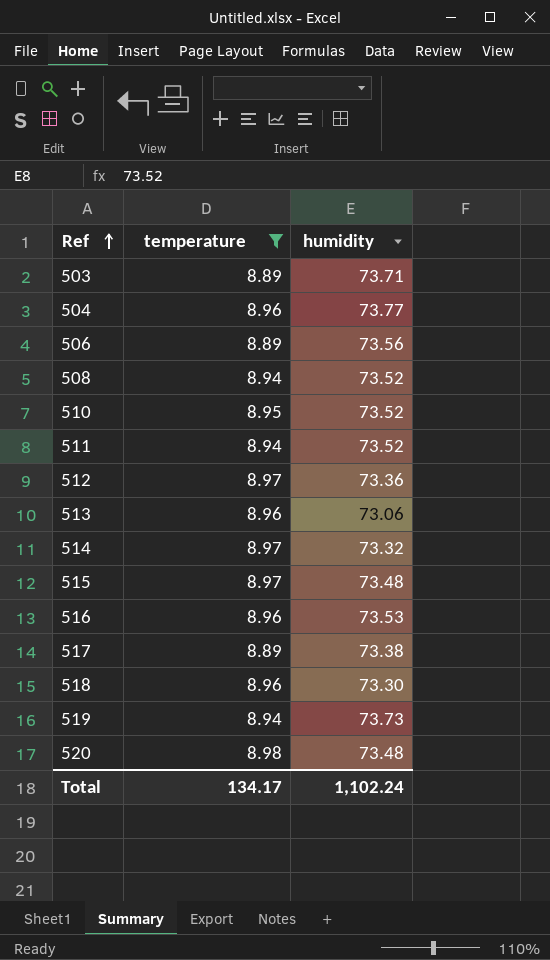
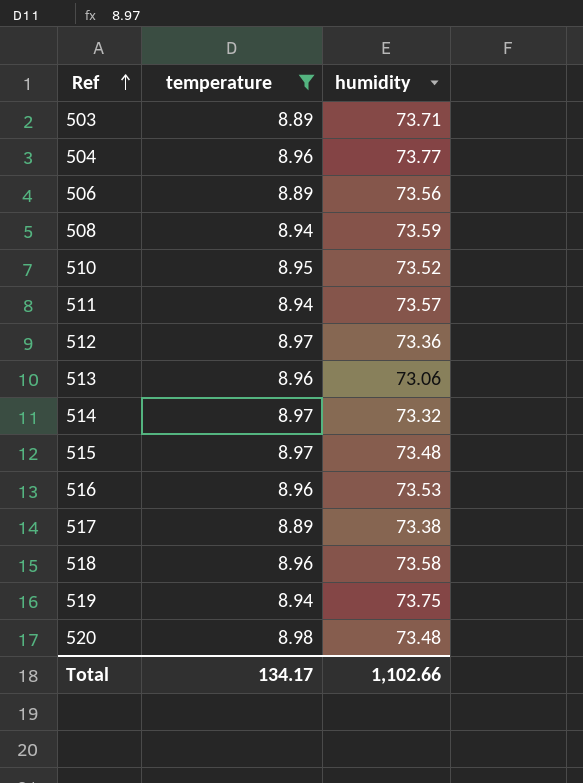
508 | humidity: 73.52 -> 73.59
511 | humidity: 73.52 -> 73.57
518 | humidity: 73.30 -> 73.58
519 | humidity: 73.73 -> 73.75
Total | humidity: 1,102.24 -> 1,102.66

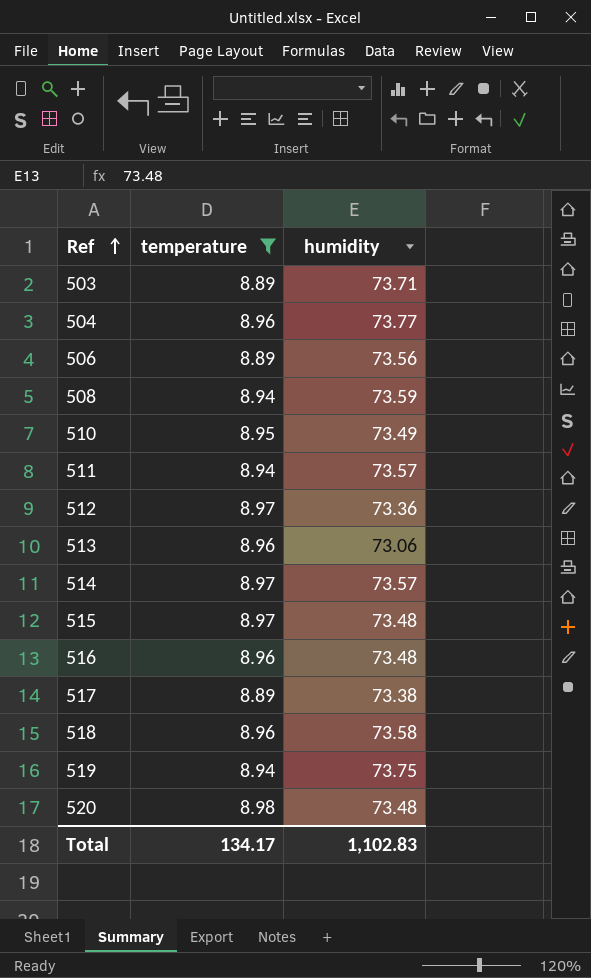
510 | humidity: 73.52 -> 73.49
514 | humidity: 73.32 -> 73.57
516 | humidity: 73.53 -> 73.48
Total | humidity: 1,102.66 -> 1,102.83

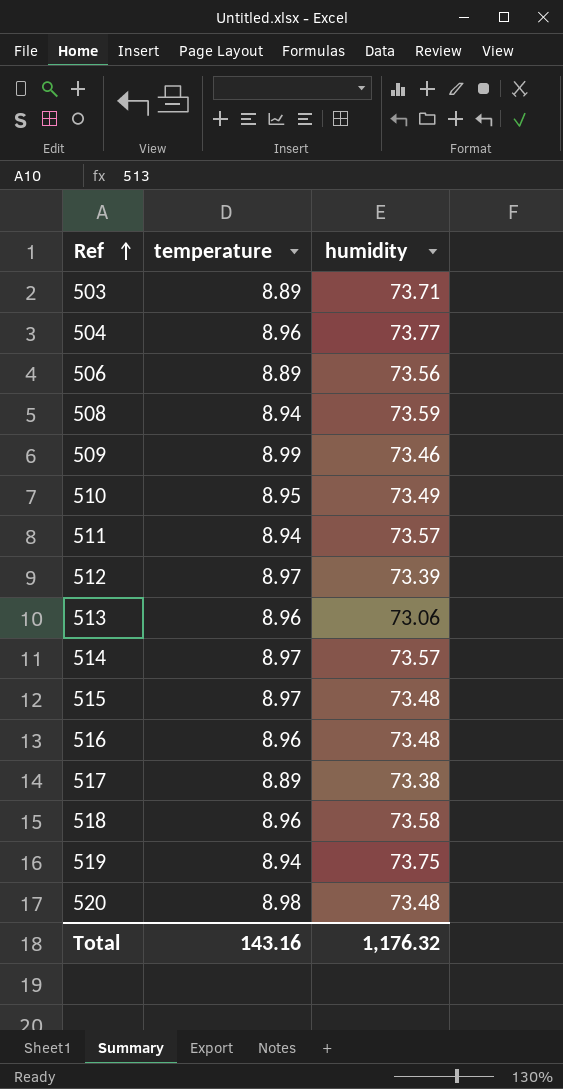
filter: temperature != 8.99 -> none
512 | humidity: 73.36 -> 73.39
Total | temperature: 134.17 -> 143.16
Total | humidity: 1,102.83 -> 1,176.32

